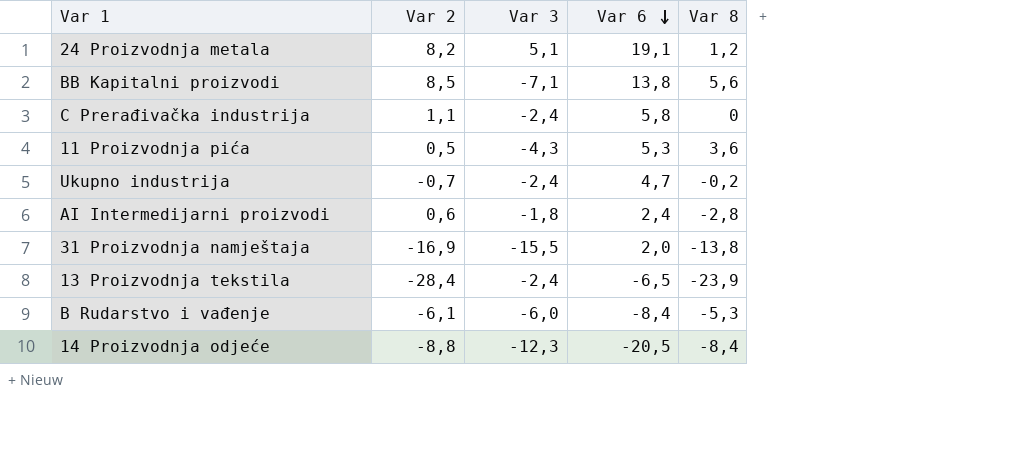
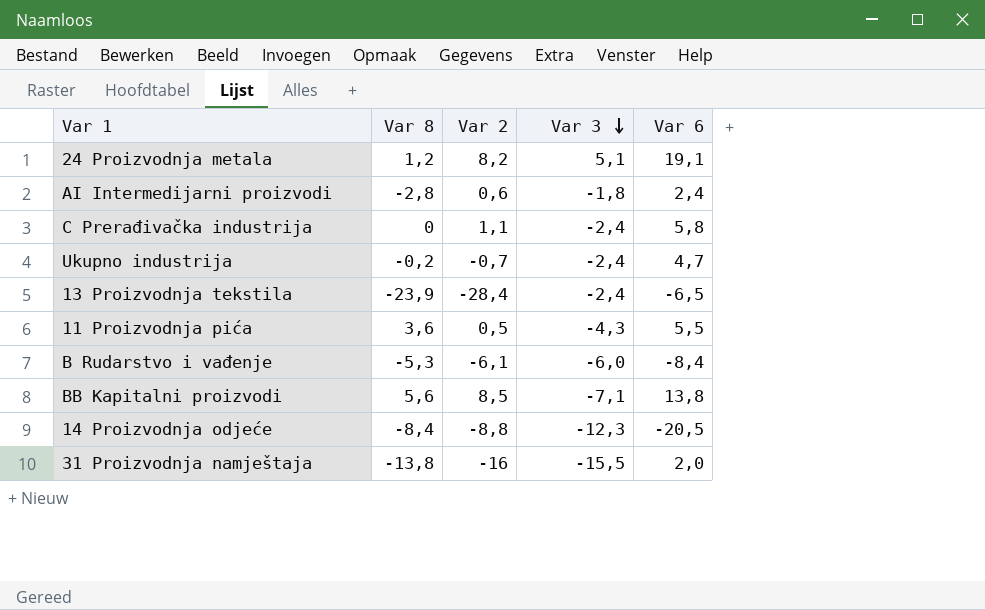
row order: Var 6 descending -> Var 3 descending
column Var 8 | position: 5 -> 2
11 Proizvodnja pića | Var 6: 5,3 -> 5,5
31 Proizvodnja namještaja | Var 2: -16,9 -> -16

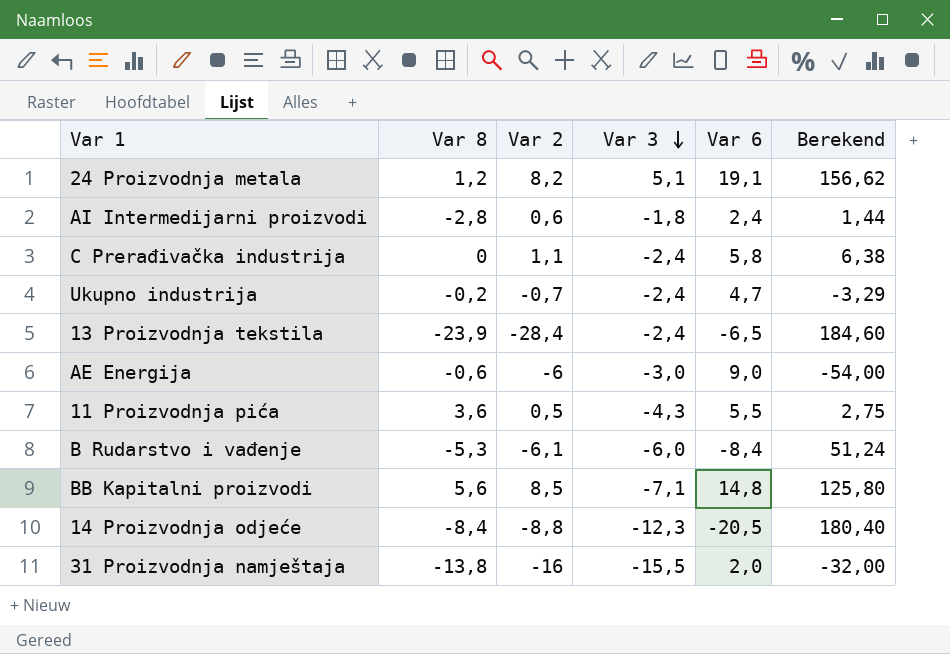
column Berekend | formula: none -> [Var 2] * [Var 6]
row AE Energija: none -> -0,6 | -6 | -3,0 | 9,0 | -54,00
BB Kapitalni proizvodi | Var 6: 13,8 -> 14,8

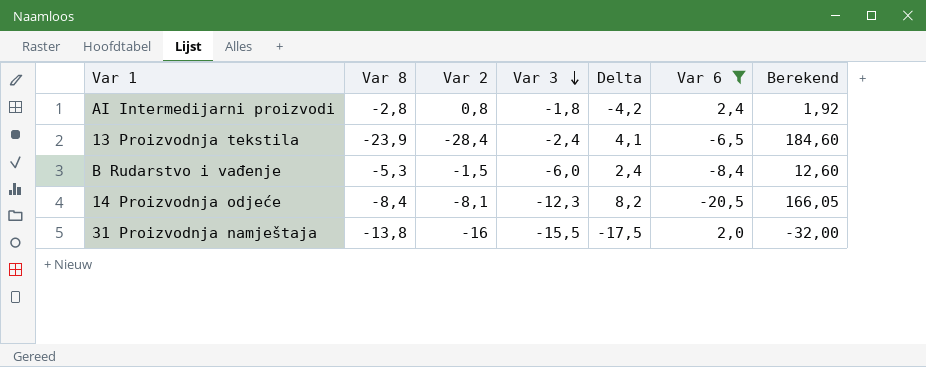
filter: none -> Var 6 <= 2,4
column Delta | formula: none -> [Var 3] - [Var 6]
AI Intermedijarni proizvodi | Var 2: 0,6 -> 0,8
AI Intermedijarni proizvodi | Berekend: 1,44 -> 1,92
B Rudarstvo i vađenje | Var 2: -6,1 -> -1,5
B Rudarstvo i vađenje | Berekend: 51,24 -> 12,60
14 Proizvodnja odjeće | Var 2: -8,8 -> -8,1
14 Proizvodnja odjeće | Berekend: 180,40 -> 166,05

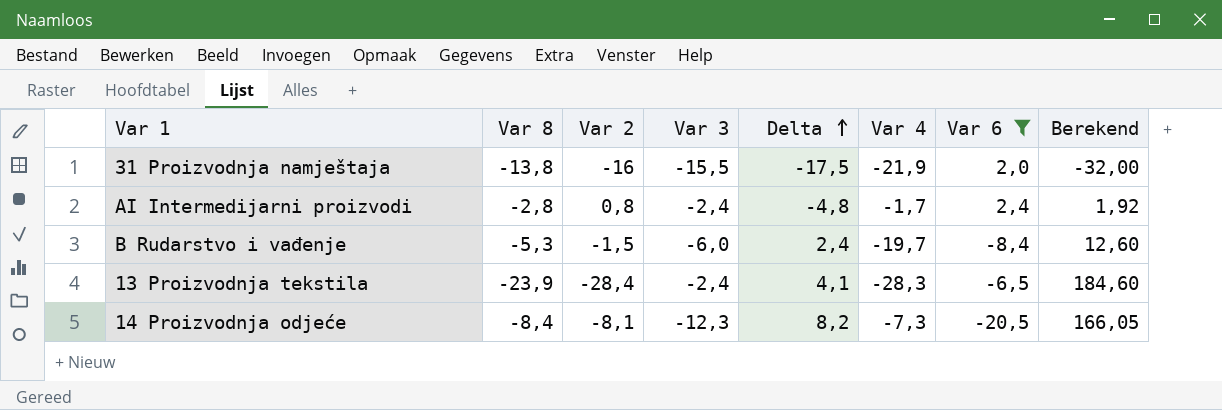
row order: Var 3 descending -> Delta ascending
column Var 4 | position: none -> 6
AI Intermedijarni proizvodi | Var 3: -1,8 -> -2,4
AI Intermedijarni proizvodi | Delta: -4,2 -> -4,8

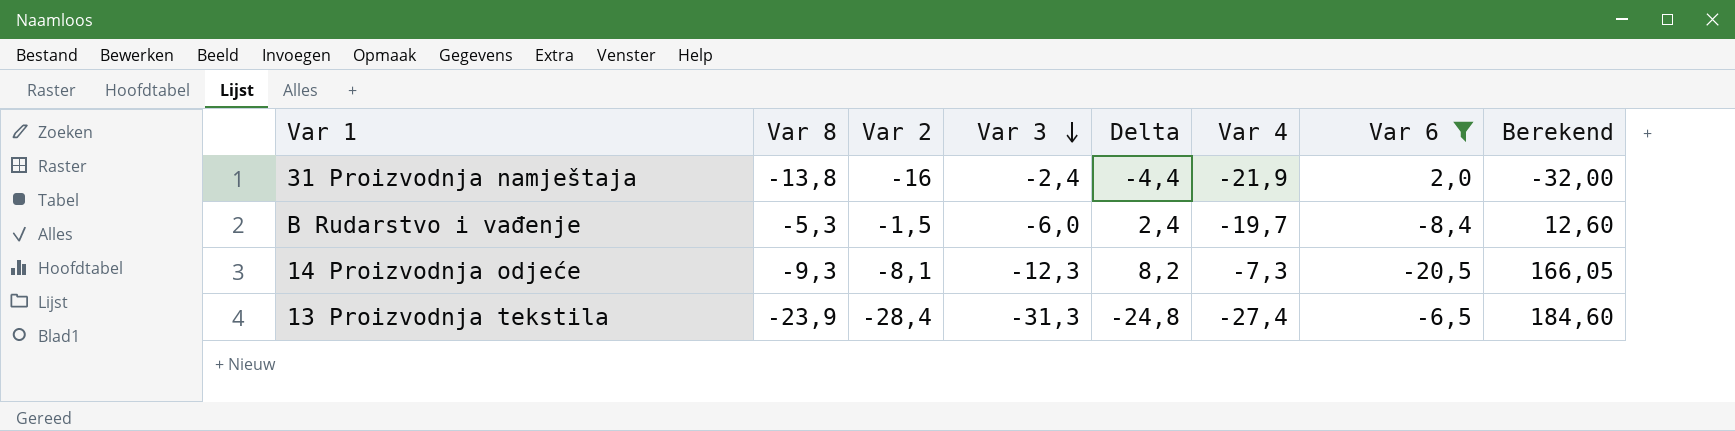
row order: Delta ascending -> Var 3 descending
row AI Intermedijarni proizvodi: -2,8 | 0,8 | -2,4 | -4,8 | -1,7 | 2,4 | 1,92 -> none
31 Proizvodnja namještaja | Var 3: -15,5 -> -2,4
31 Proizvodnja namještaja | Delta: -17,5 -> -4,4
14 Proizvodnja odjeće | Var 8: -8,4 -> -9,3
13 Proizvodnja tekstila | Var 3: -2,4 -> -31,3
13 Proizvodnja tekstila | Delta: 4,1 -> -24,8
13 Proizvodnja tekstila | Var 4: -28,3 -> -27,4

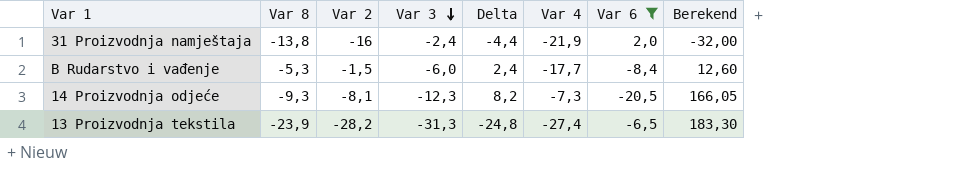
B Rudarstvo i vađenje | Var 4: -19,7 -> -17,7
13 Proizvodnja tekstila | Var 2: -28,4 -> -28,2
13 Proizvodnja tekstila | Berekend: 184,60 -> 183,30

